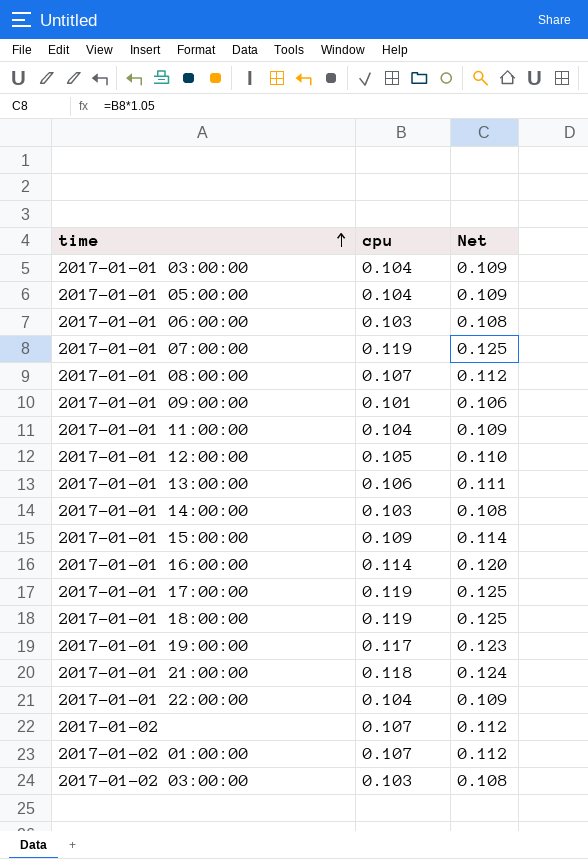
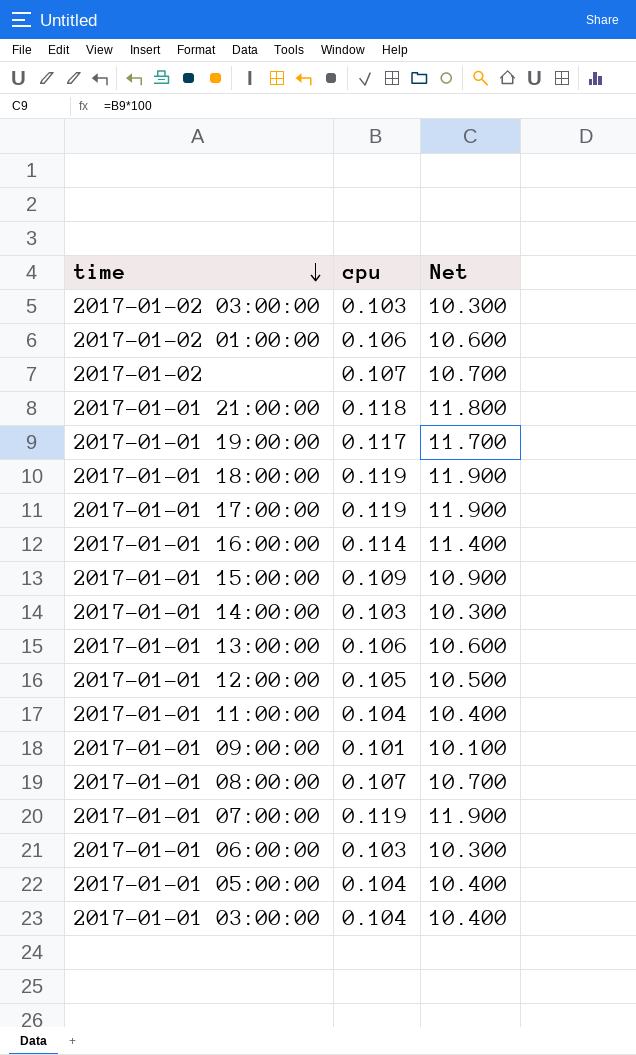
row order: time ascending -> time descending
column Net | formula: [cpu] * 1.05 -> [cpu] * 100
row 2017-01-01 22:00:00: 0.104 | 0.109 -> none
2017-01-02 01:00:00 | cpu: 0.107 -> 0.106

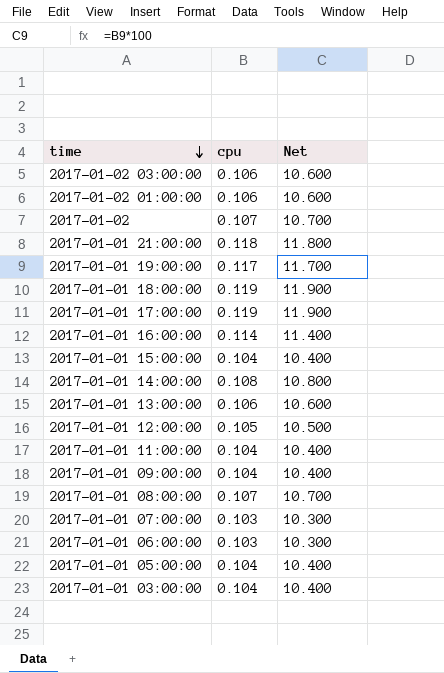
2017-01-02 03:00:00 | cpu: 0.103 -> 0.106
2017-01-02 03:00:00 | Net: 10.300 -> 10.600
2017-01-01 15:00:00 | cpu: 0.109 -> 0.104
2017-01-01 15:00:00 | Net: 10.900 -> 10.400
2017-01-01 14:00:00 | cpu: 0.103 -> 0.108
2017-01-01 14:00:00 | Net: 10.300 -> 10.800
2017-01-01 09:00:00 | cpu: 0.101 -> 0.104
2017-01-01 09:00:00 | Net: 10.100 -> 10.400
2017-01-01 07:00:00 | cpu: 0.119 -> 0.103
2017-01-01 07:00:00 | Net: 11.900 -> 10.300

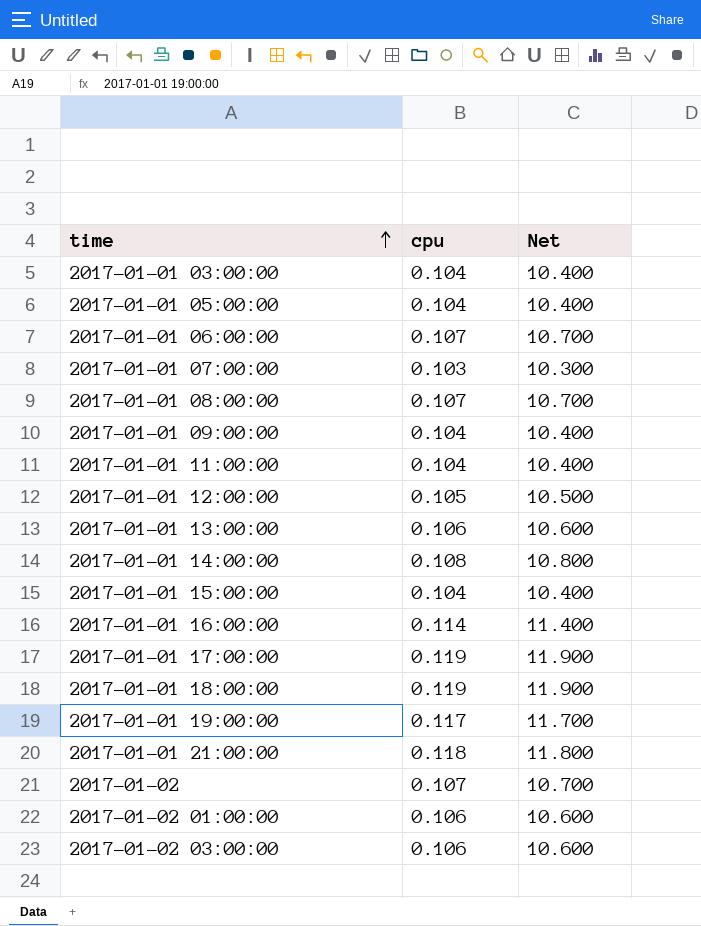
row order: time descending -> time ascending
2017-01-01 06:00:00 | cpu: 0.103 -> 0.107
2017-01-01 06:00:00 | Net: 10.300 -> 10.700

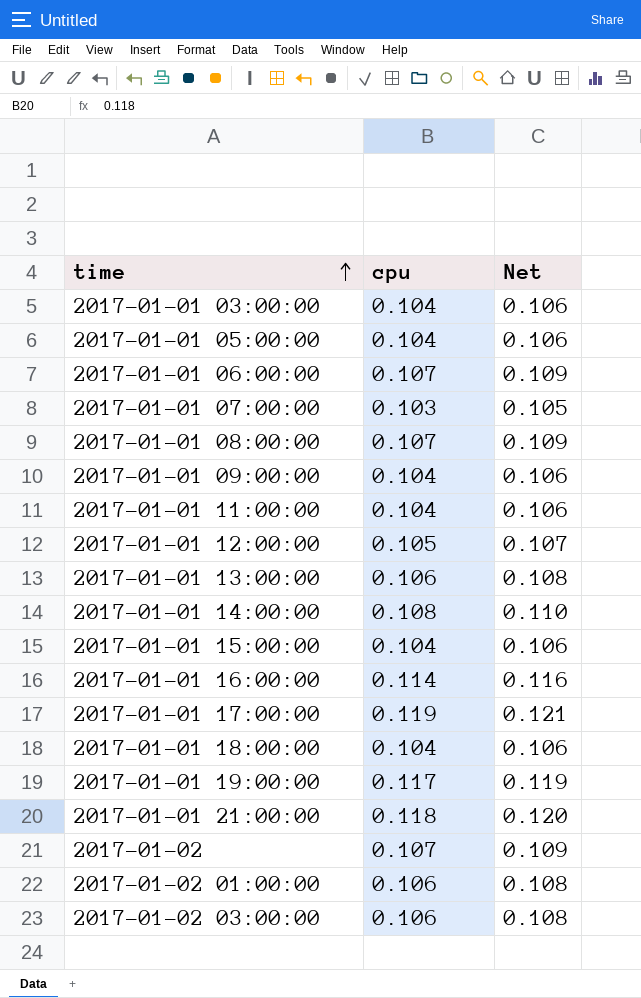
column Net | formula: [cpu] * 100 -> [cpu] * 1.02
2017-01-01 18:00:00 | cpu: 0.119 -> 0.104

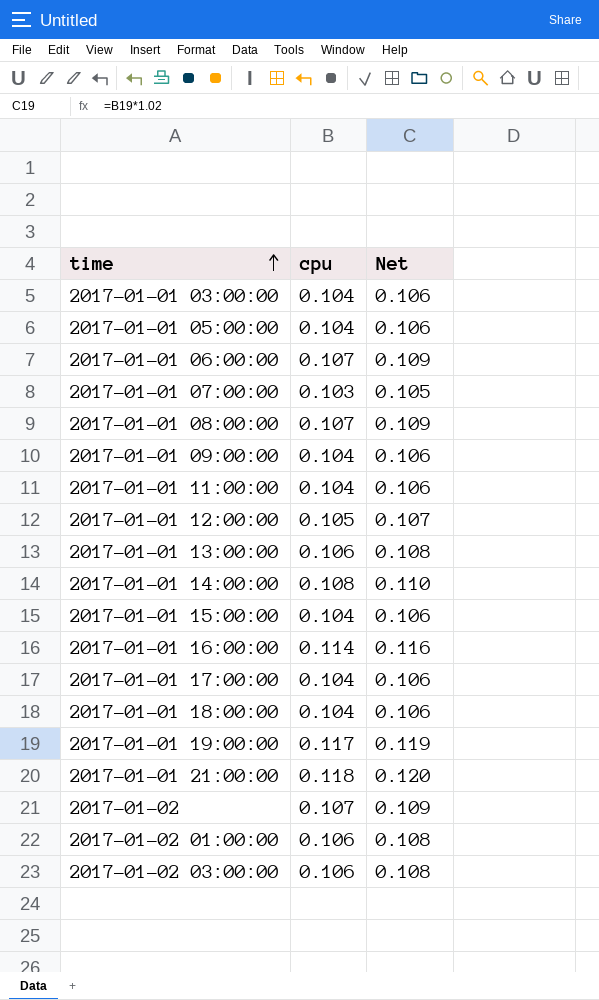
2017-01-01 17:00:00 | cpu: 0.119 -> 0.104
2017-01-01 17:00:00 | Net: 0.121 -> 0.106

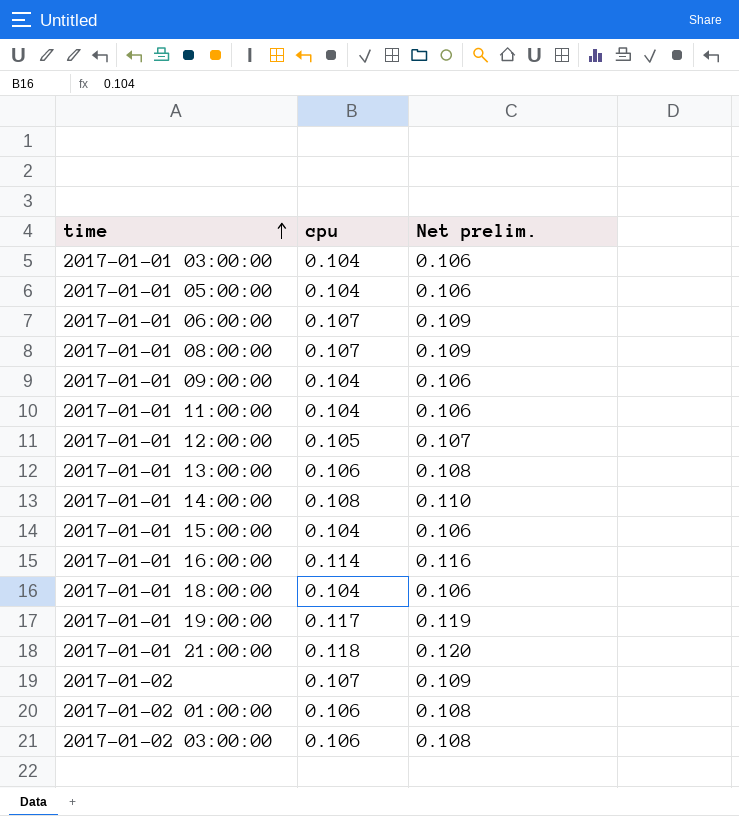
column name: Net -> Net prelim.
row 2017-01-01 07:00:00: 0.103 | 0.105 -> none
row 2017-01-01 17:00:00: 0.104 | 0.106 -> none

